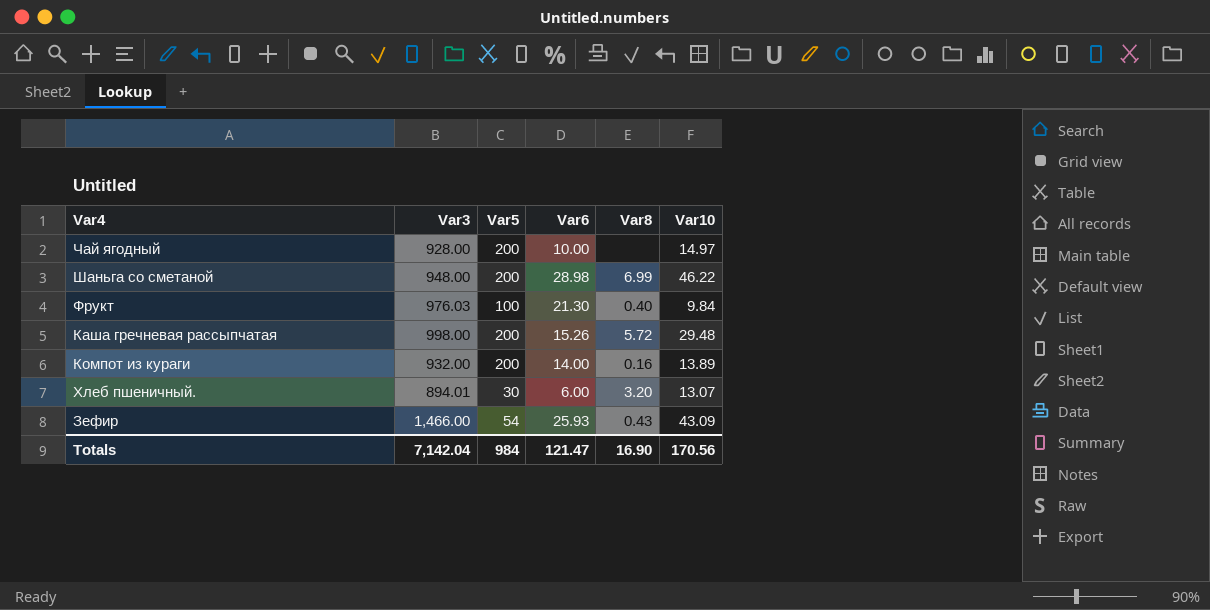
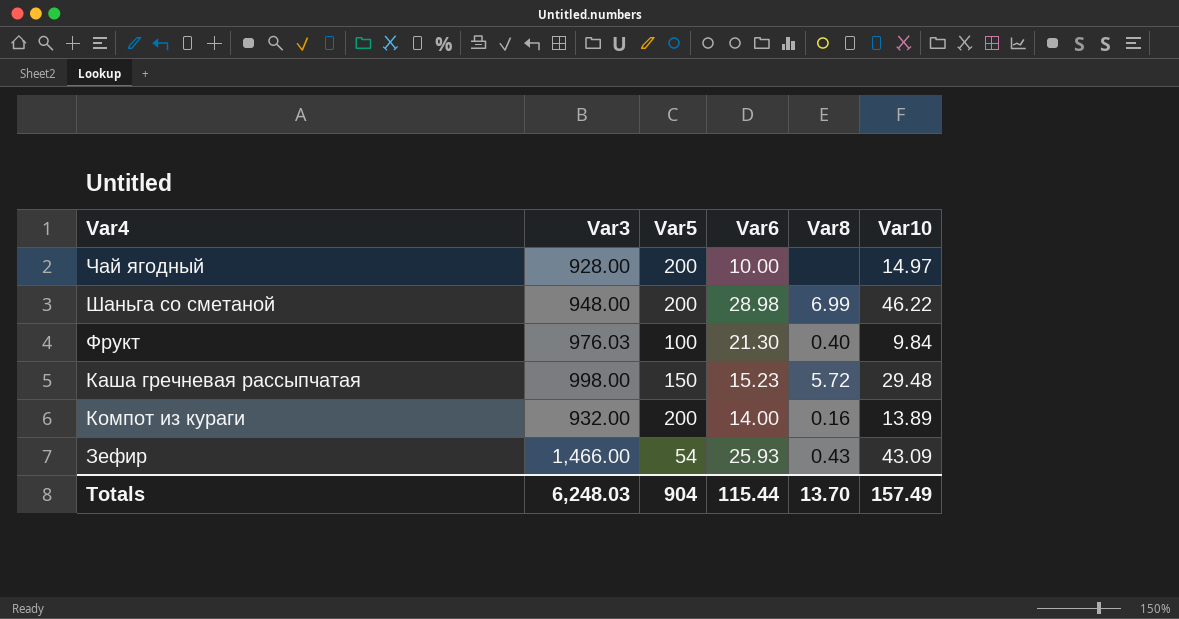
row Хлеб пшеничный.: 894.01 | 30 | 6.00 | 3.20 | 13.07 -> none
Каша гречневая рассыпчатая | Var5: 200 -> 150
Каша гречневая рассыпчатая | Var6: 15.26 -> 15.23
Totals | Var3: 7,142.04 -> 6,248.03
Totals | Var5: 984 -> 904
Totals | Var6: 121.47 -> 115.44
Totals | Var8: 16.90 -> 13.70
Totals | Var10: 170.56 -> 157.49

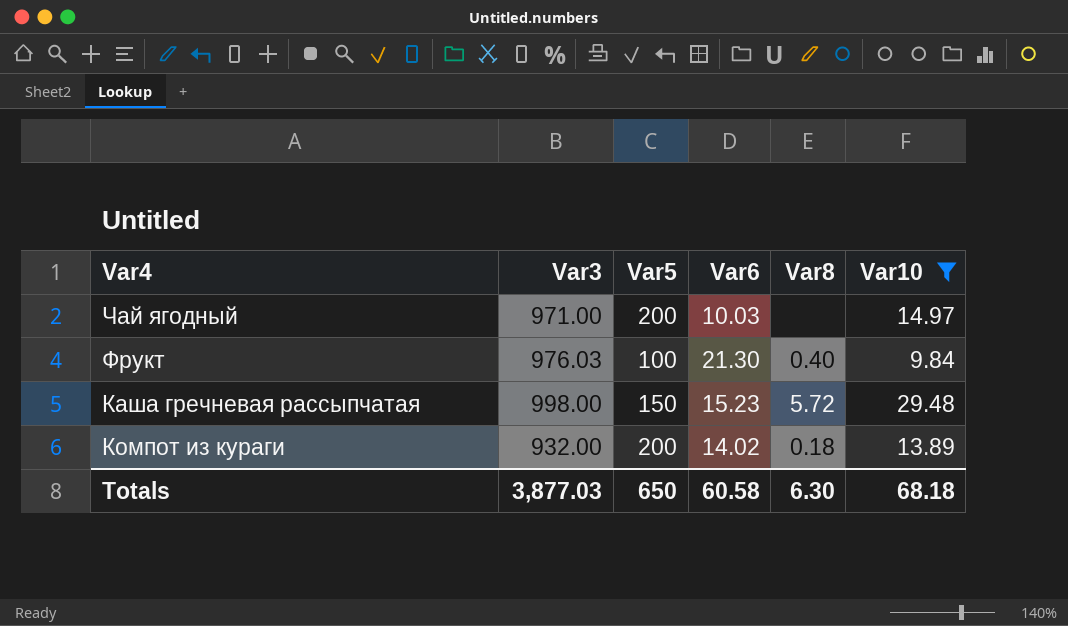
filter: none -> Var10 <= 29.48
Чай ягодный | Var3: 928.00 -> 971.00
Чай ягодный | Var6: 10.00 -> 10.03
Компот из кураги | Var6: 14.00 -> 14.02
Компот из кураги | Var8: 0.16 -> 0.18
Totals | Var3: 6,248.03 -> 3,877.03
Totals | Var5: 904 -> 650
Totals | Var6: 115.44 -> 60.58
Totals | Var8: 13.70 -> 6.30
Totals | Var10: 157.49 -> 68.18

